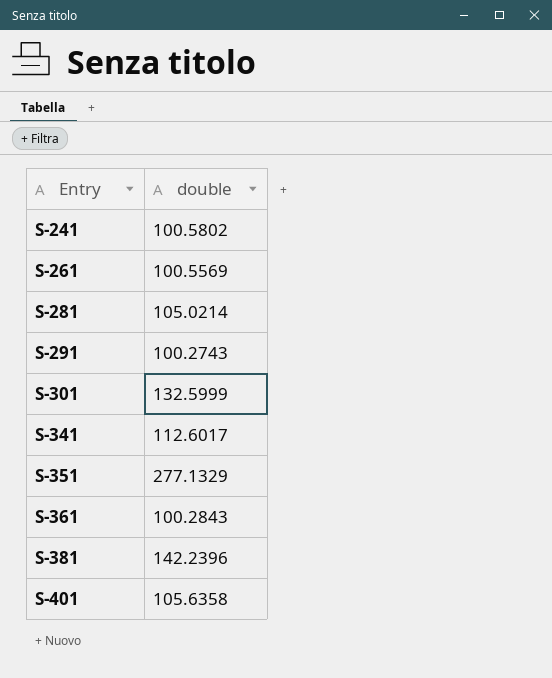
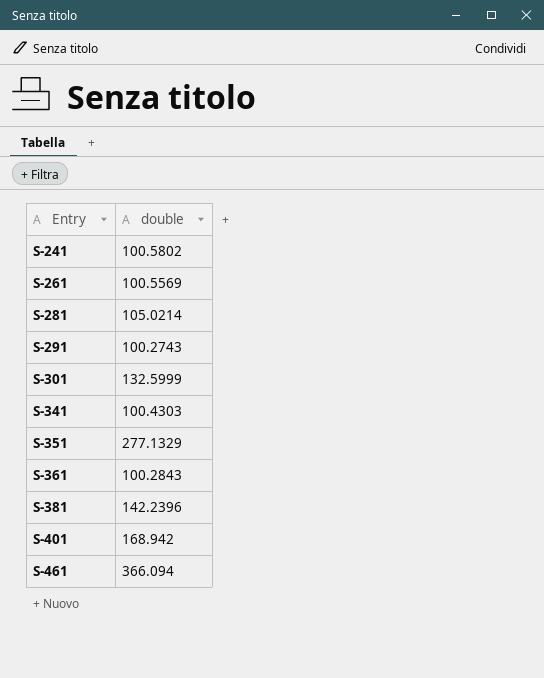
S-341 | double: 112.6017 -> 100.4303
S-401 | double: 105.6358 -> 168.942
row S-461: none -> 366.094

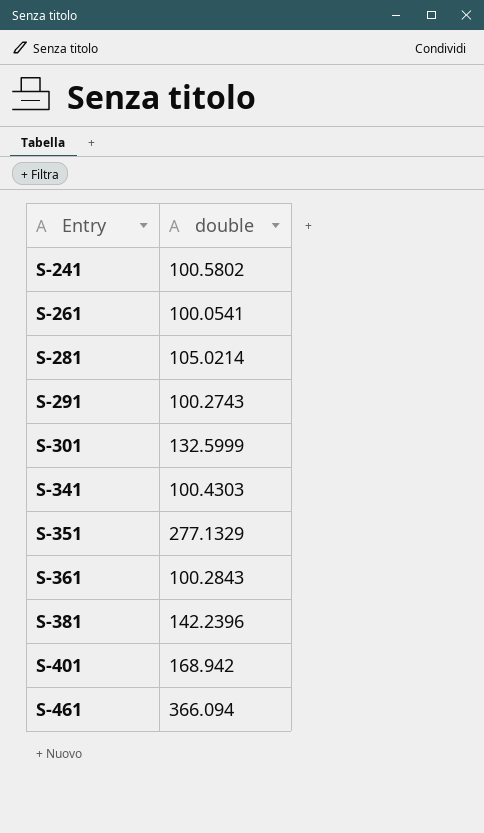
S-261 | double: 100.5569 -> 100.0541

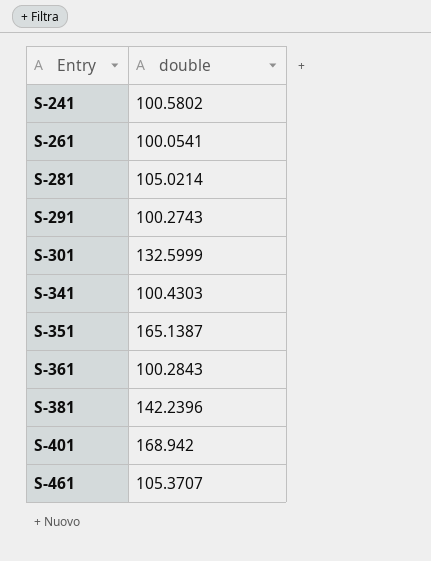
S-351 | double: 277.1329 -> 165.1387
S-461 | double: 366.094 -> 105.3707

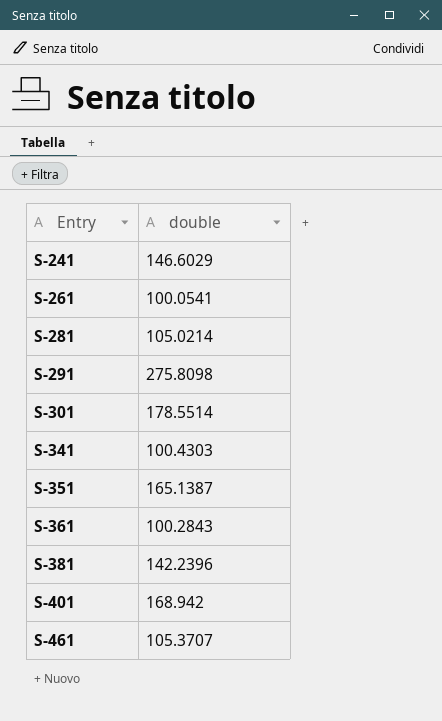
S-241 | double: 100.5802 -> 146.6029
S-291 | double: 100.2743 -> 275.8098
S-301 | double: 132.5999 -> 178.5514

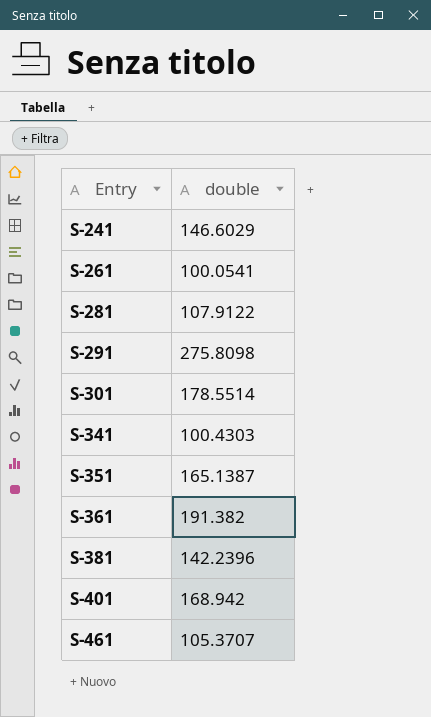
S-281 | double: 105.0214 -> 107.9122
S-361 | double: 100.2843 -> 191.382

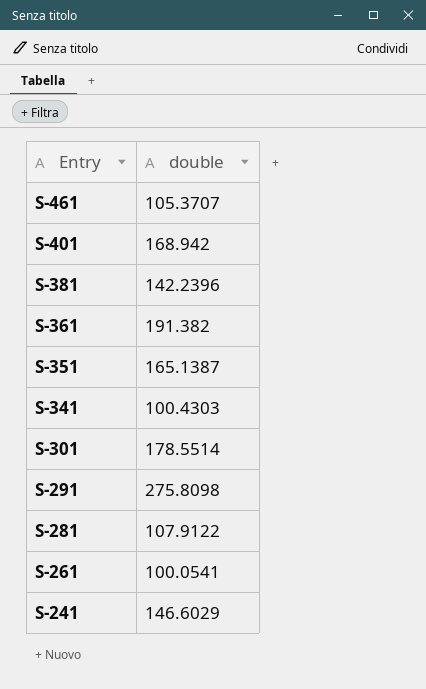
row order: Entry ascending -> Entry descending

